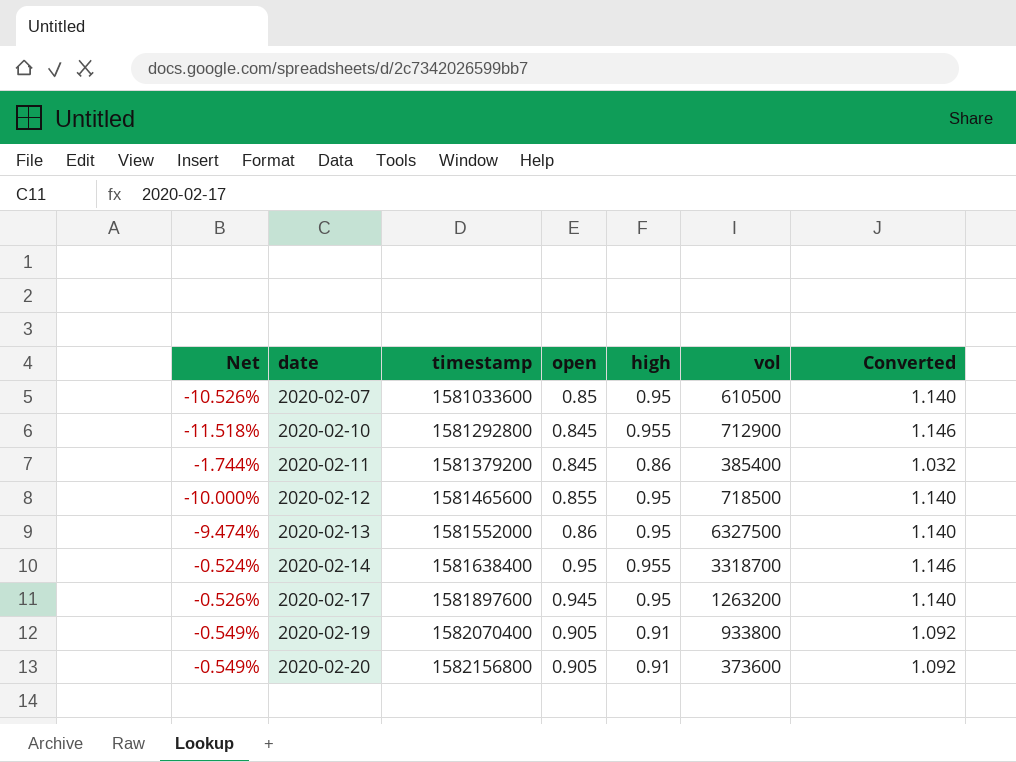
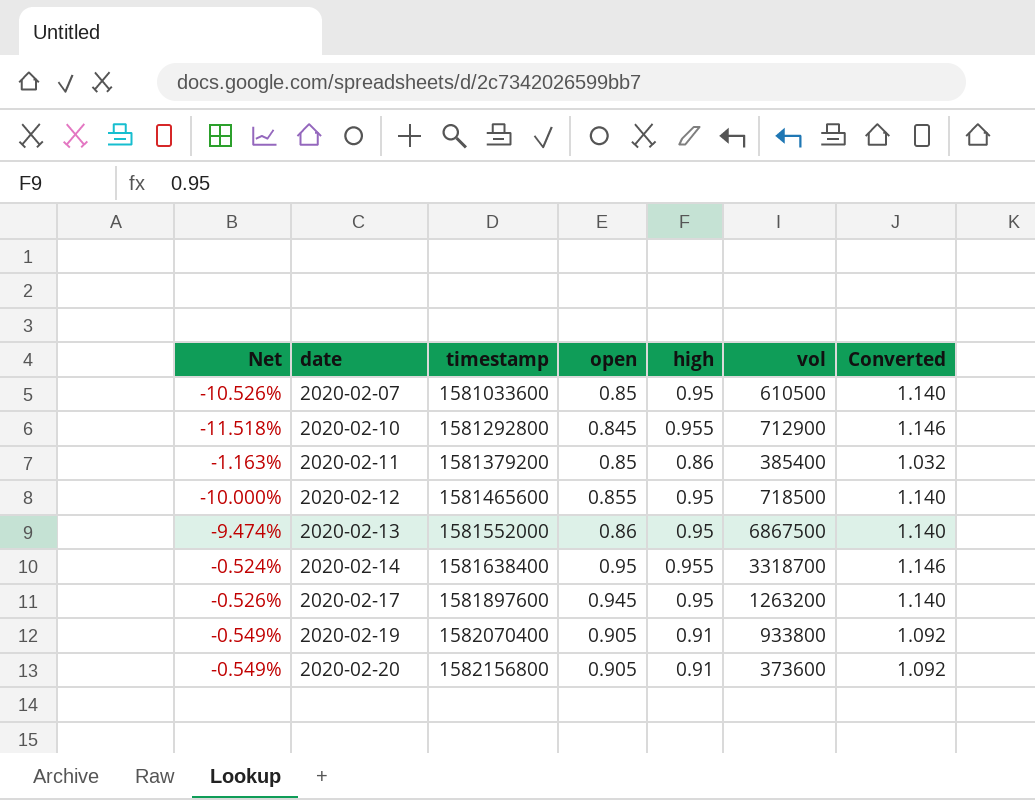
2020-02-11 | Net: -1.744% -> -1.163%
2020-02-11 | open: 0.845 -> 0.85
2020-02-13 | vol: 6327500 -> 6867500

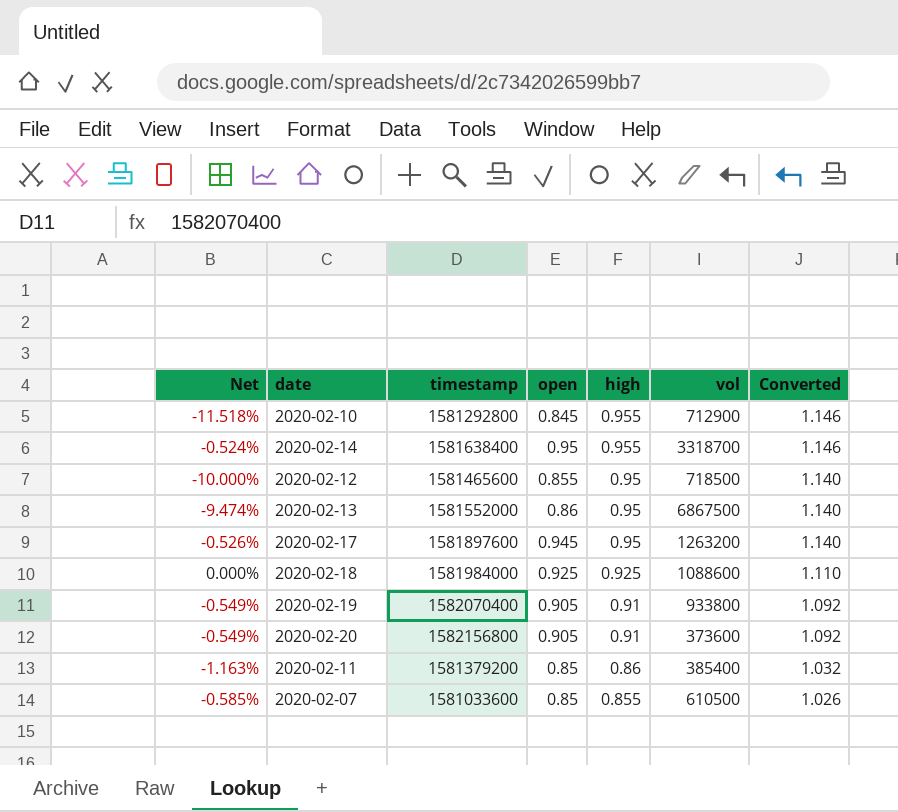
row order: date ascending -> high descending
row 2020-02-18: none -> 0.000% | 1581984000 | 0.925 | 0.925 | 1088600 | 1.110
2020-02-07 | Net: -10.526% -> -0.585%
2020-02-07 | high: 0.95 -> 0.855
2020-02-07 | Converted: 1.140 -> 1.026

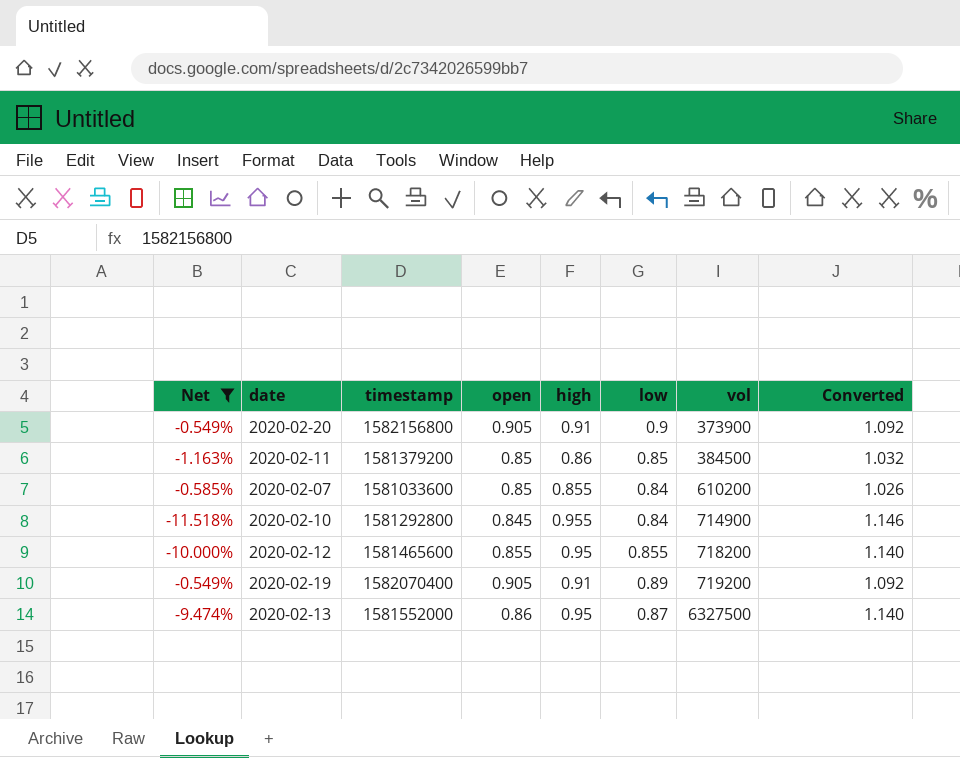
filter: none -> Net <= -0.549%
row order: high descending -> vol ascending
column low | position: none -> 6
2020-02-20 | vol: 373600 -> 373900
2020-02-11 | vol: 385400 -> 384500
2020-02-07 | vol: 610500 -> 610200
2020-02-10 | vol: 712900 -> 714900
2020-02-12 | vol: 718500 -> 718200
2020-02-19 | vol: 933800 -> 719200
2020-02-13 | vol: 6867500 -> 6327500

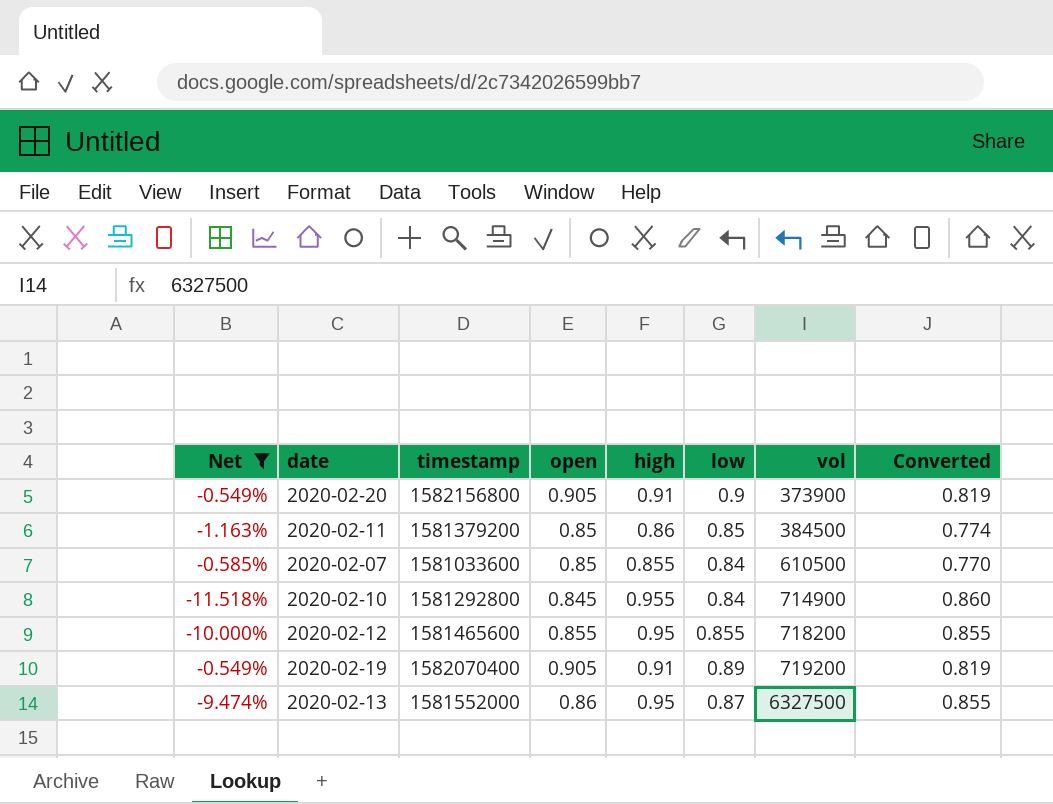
column Converted | formula: [high] * 1.2 -> [high] * 0.9
2020-02-07 | vol: 610200 -> 610500

